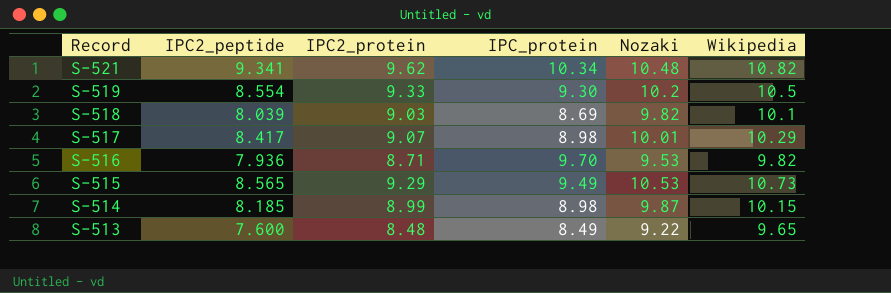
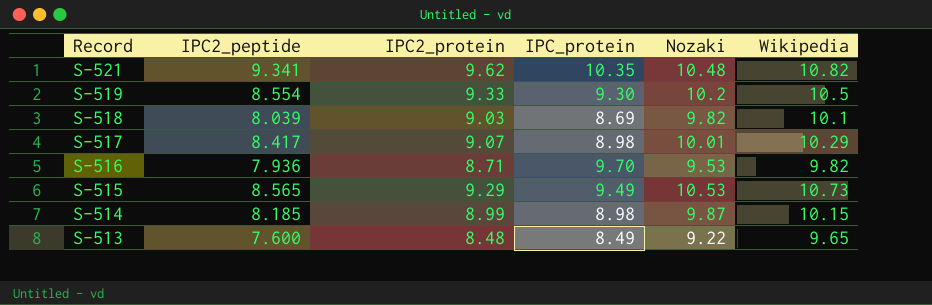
S-521 | IPC_protein: 10.34 -> 10.35

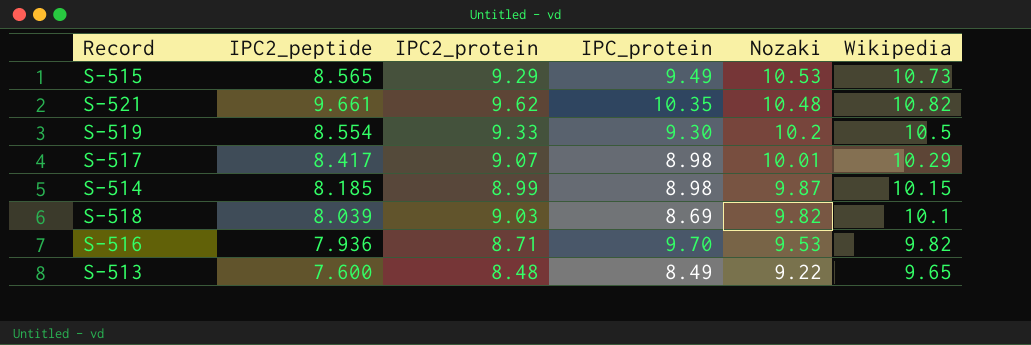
row order: Record descending -> Nozaki descending
S-521 | IPC2_peptide: 9.341 -> 9.661

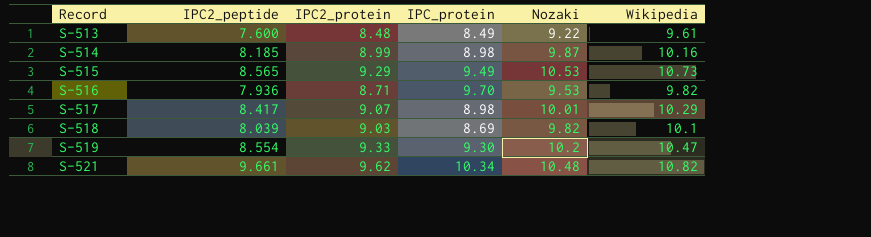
row order: Nozaki descending -> Record ascending
S-513 | Wikipedia: 9.65 -> 9.61
S-514 | Wikipedia: 10.15 -> 10.16
S-519 | Wikipedia: 10.5 -> 10.47
S-521 | IPC_protein: 10.35 -> 10.34

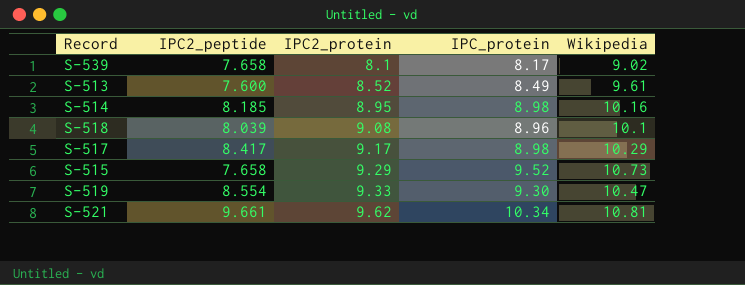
row order: Record ascending -> IPC2_protein ascending
column Nozaki | position: 5 -> none
row S-516: 7.936 | 8.71 | 9.70 | 9.53 | 9.82 -> none
row S-539: none -> 7.658 | 8.1 | 8.17 | 9.02
S-513 | IPC2_protein: 8.48 -> 8.52
S-514 | IPC2_protein: 8.99 -> 8.95
S-518 | IPC2_protein: 9.03 -> 9.08
S-518 | IPC_protein: 8.69 -> 8.96
S-517 | IPC2_protein: 9.07 -> 9.17
S-515 | IPC2_peptide: 8.565 -> 7.658
S-515 | IPC_protein: 9.49 -> 9.52
S-521 | Wikipedia: 10.82 -> 10.81

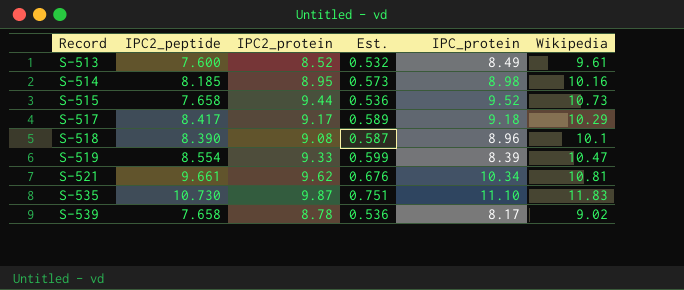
row order: IPC2_protein ascending -> Record ascending
column Est. | formula: none -> [IPC2_peptide] * 0.07
S-515 | IPC2_protein: 9.29 -> 9.44
S-517 | IPC_protein: 8.98 -> 9.18
S-518 | IPC2_peptide: 8.039 -> 8.390
S-519 | IPC_protein: 9.30 -> 8.39
row S-535: none -> 10.730 | 9.87 | 0.751 | 11.10 | 11.83
S-539 | IPC2_protein: 8.1 -> 8.78

